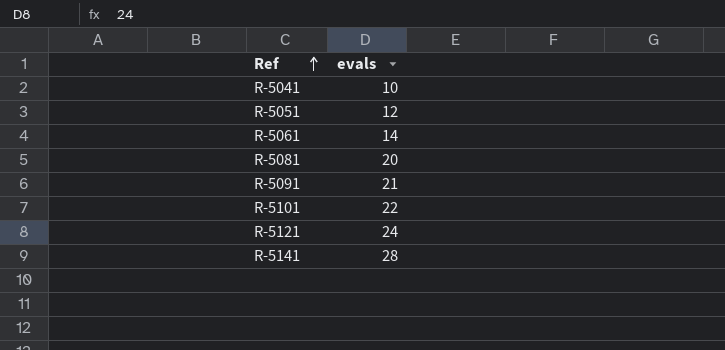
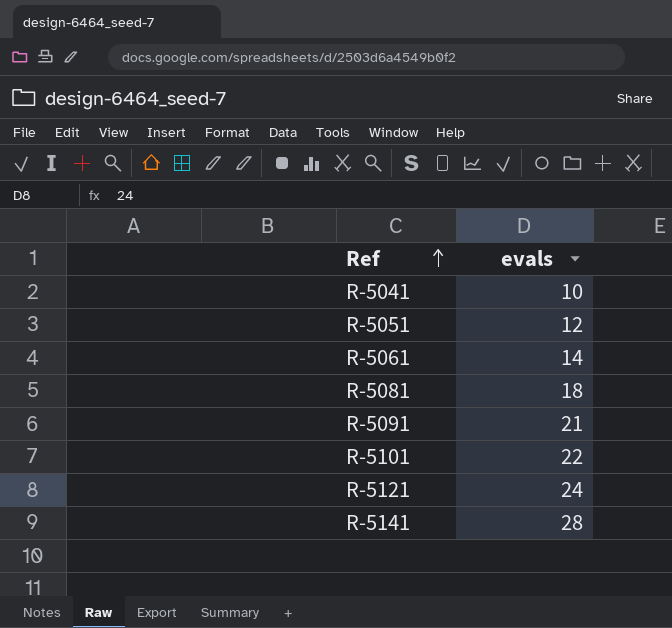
R-5081 | evals: 20 -> 18

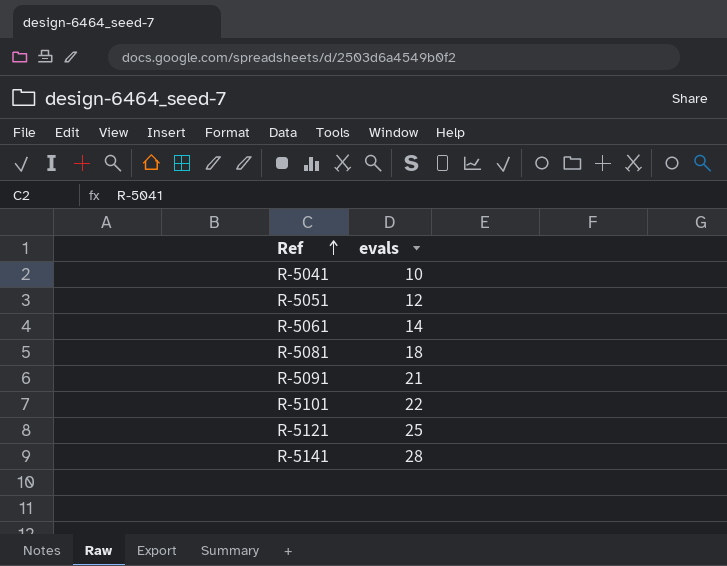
R-5121 | evals: 24 -> 25

